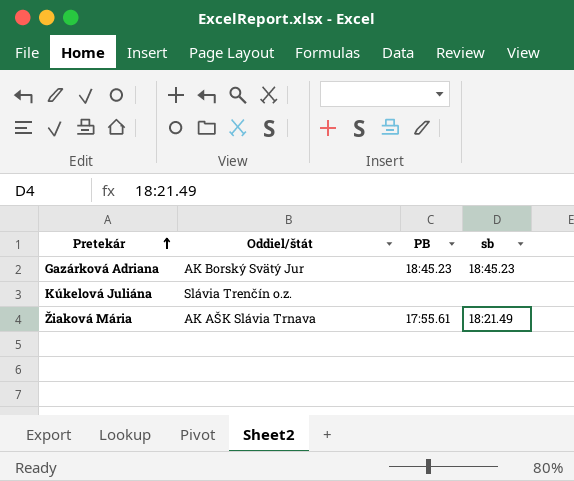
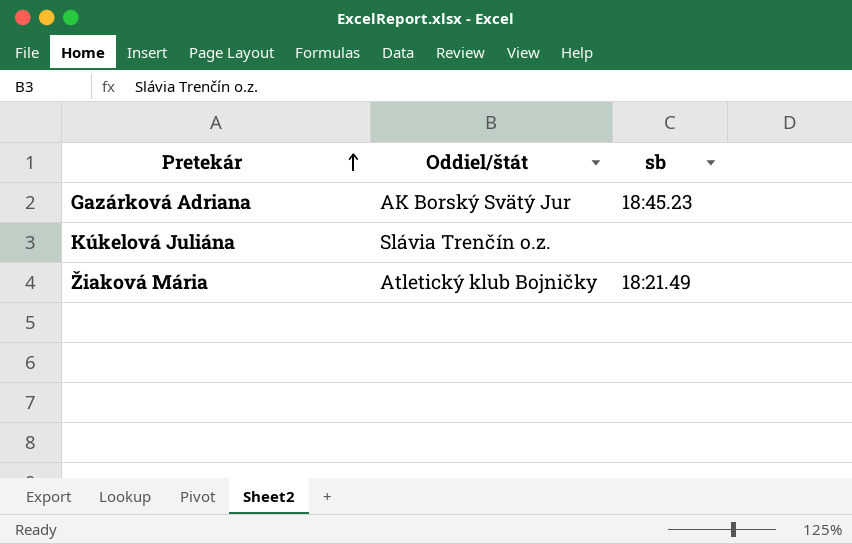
column PB | position: 3 -> none
Žiaková Mária | Oddiel/štát: AK AŠK Slávia Trnava -> Atletický klub Bojničky

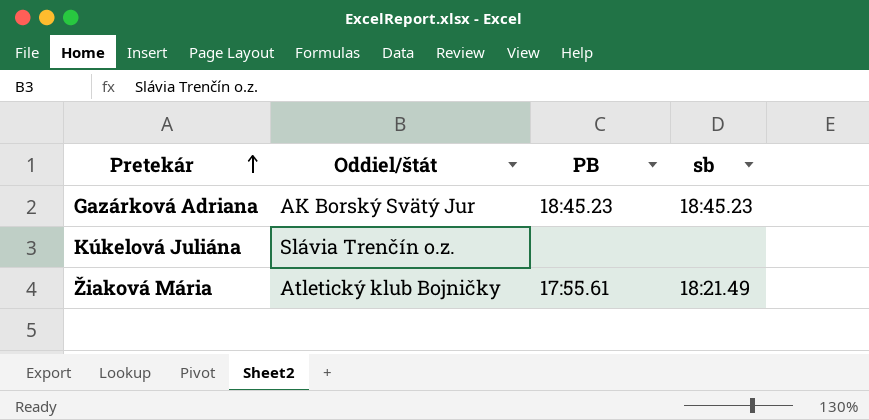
column PB | position: none -> 3

